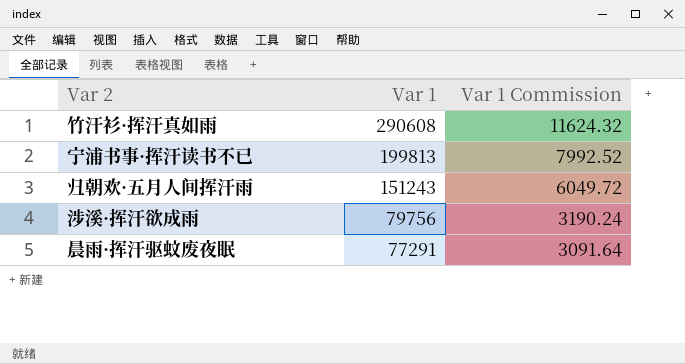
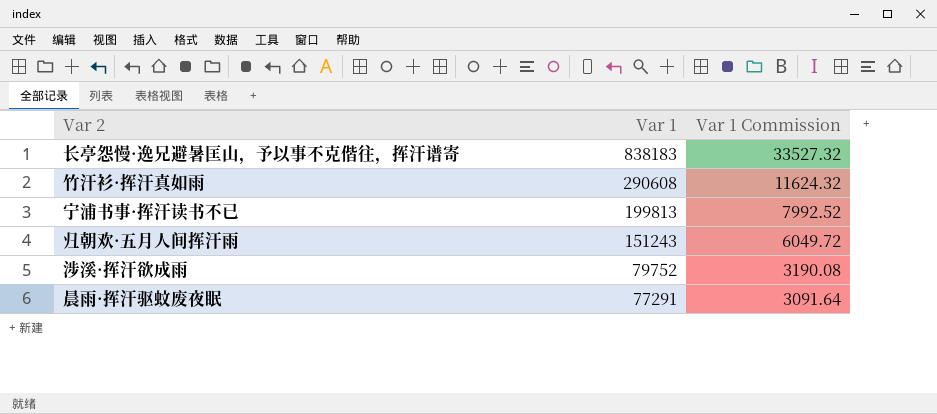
row 长亭怨慢·逸兄避暑匡山，予以事不克偕往，挥汗谱寄: none -> 838183 | 33527.32
涉溪·挥汗欲成雨 | Var 1: 79756 -> 79752
涉溪·挥汗欲成雨 | Var 1 Commission: 3190.24 -> 3190.08

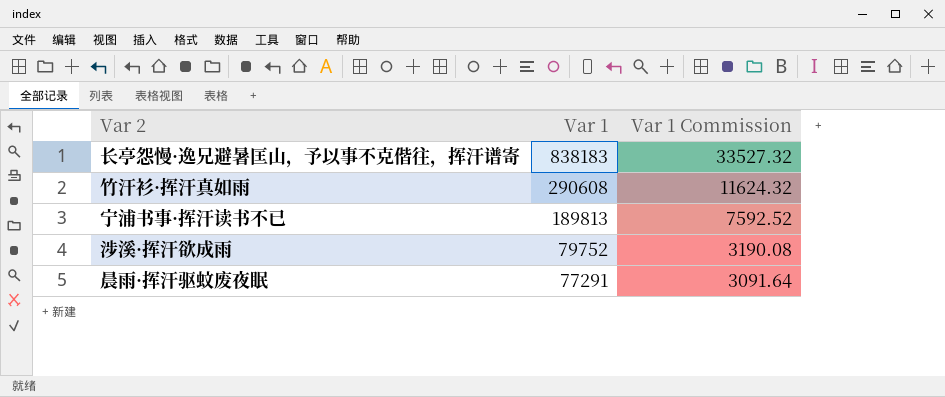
row 归朝欢·五月人间挥汗雨: 151243 | 6049.72 -> none
宁浦书事·挥汗读书不已 | Var 1: 199813 -> 189813
宁浦书事·挥汗读书不已 | Var 1 Commission: 7992.52 -> 7592.52

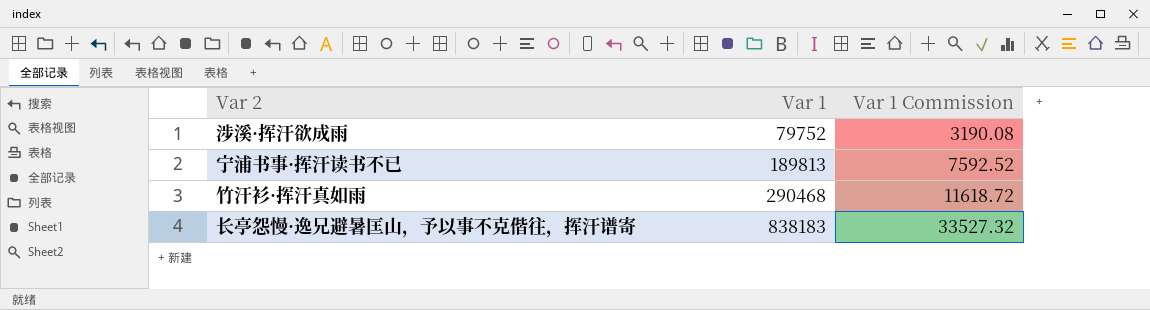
row order: Var 1 descending -> Var 1 ascending
row 晨雨·挥汗驱蚊废夜眠: 77291 | 3091.64 -> none
竹汗衫·挥汗真如雨 | Var 1: 290608 -> 290468
竹汗衫·挥汗真如雨 | Var 1 Commission: 11624.32 -> 11618.72

